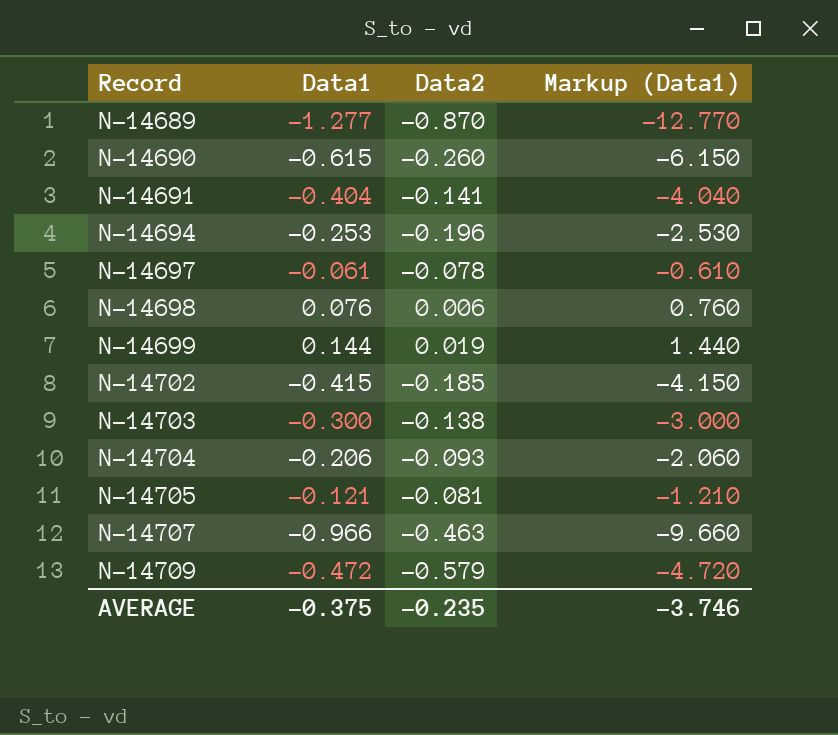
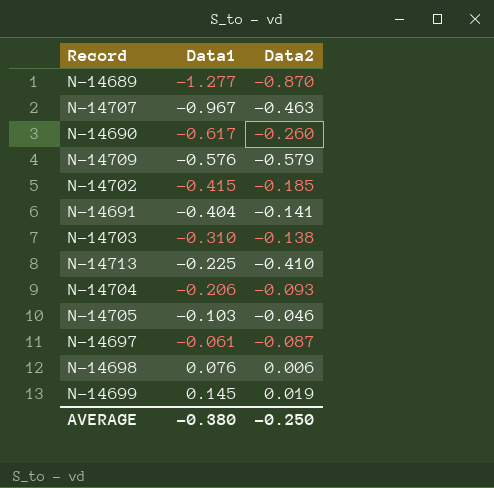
row order: Record ascending -> Data1 ascending
column Markup (Data1) | formula: [Data1] * 10 -> none
row N-14694: -0.253 | -0.196 | -2.530 -> none
N-14707 | Data1: -0.966 -> -0.967
N-14690 | Data1: -0.615 -> -0.617
N-14709 | Data1: -0.472 -> -0.576
N-14703 | Data1: -0.300 -> -0.310
row N-14713: none -> -0.225 | -0.410
N-14705 | Data1: -0.121 -> -0.103
N-14705 | Data2: -0.081 -> -0.046
N-14697 | Data2: -0.078 -> -0.087
N-14699 | Data1: 0.144 -> 0.145
AVERAGE | Data1: -0.375 -> -0.380
AVERAGE | Data2: -0.235 -> -0.250

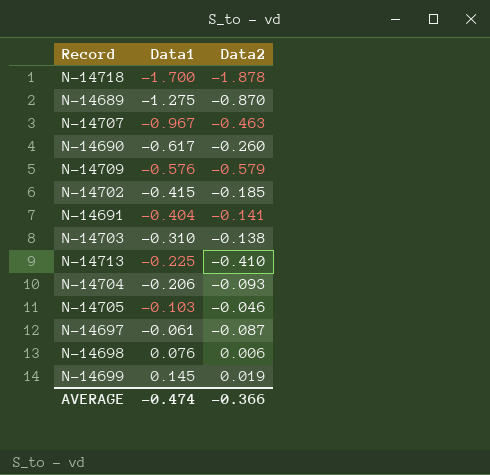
row N-14718: none -> -1.700 | -1.878
N-14689 | Data1: -1.277 -> -1.275
AVERAGE | Data1: -0.380 -> -0.474
AVERAGE | Data2: -0.250 -> -0.366

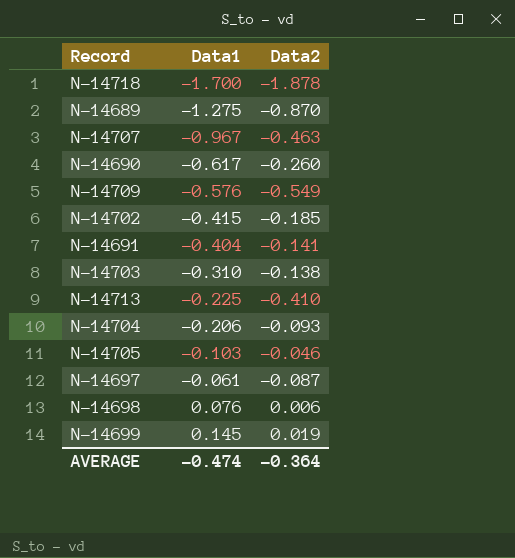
N-14709 | Data2: -0.579 -> -0.549
AVERAGE | Data2: -0.366 -> -0.364

